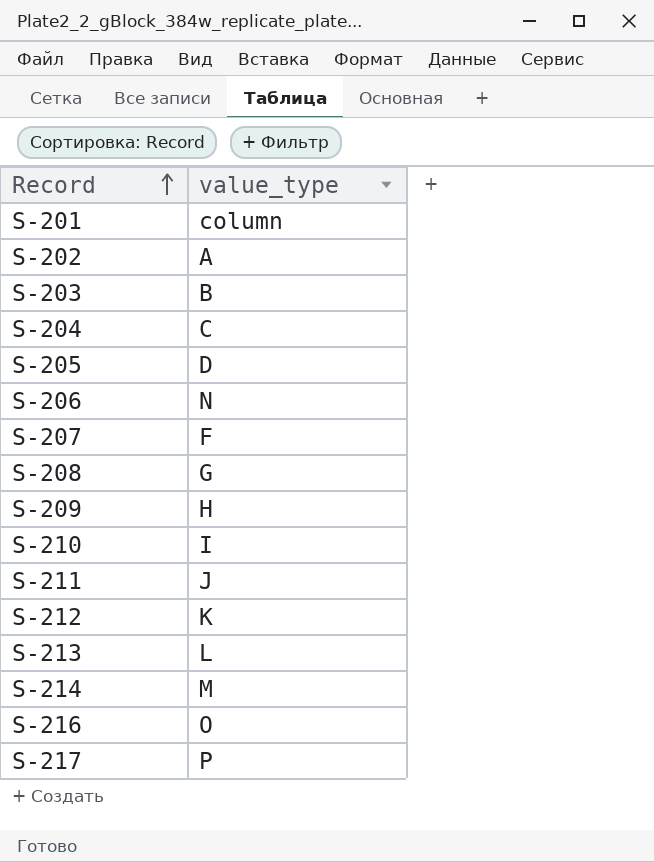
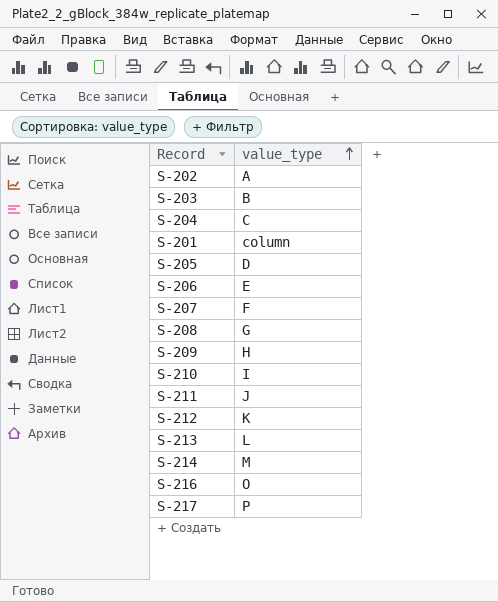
row order: Record ascending -> value_type ascending
S-206 | value_type: N -> E

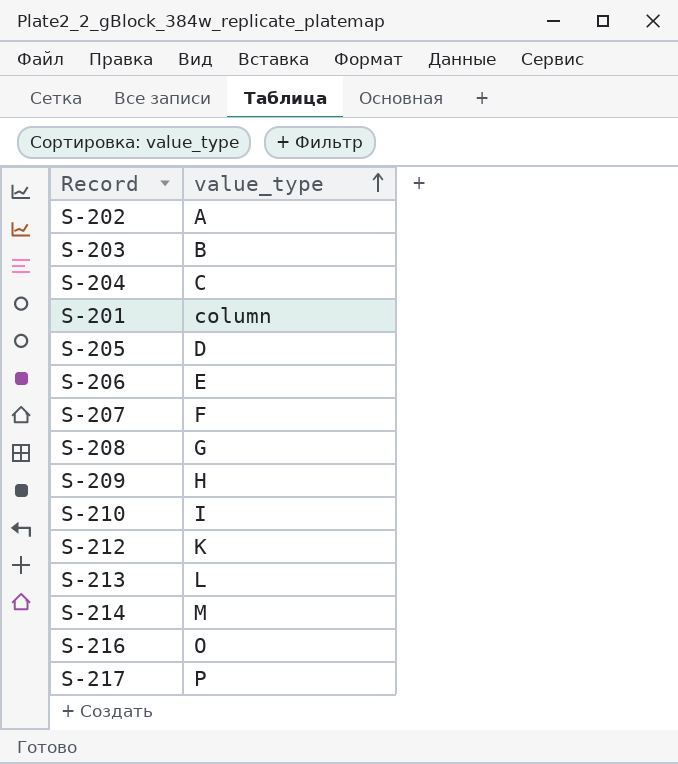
row S-211: J -> none

